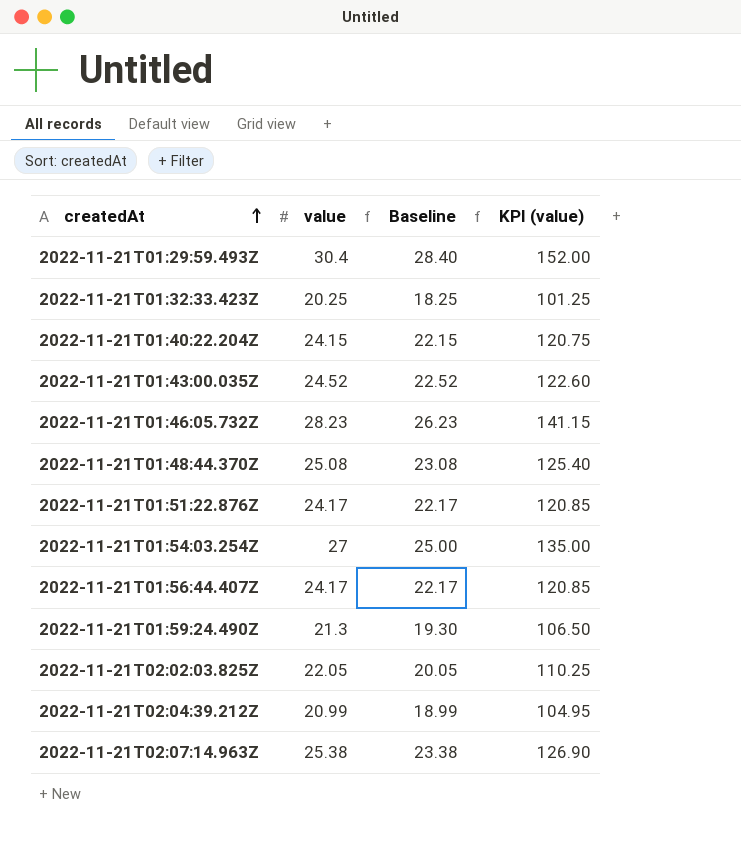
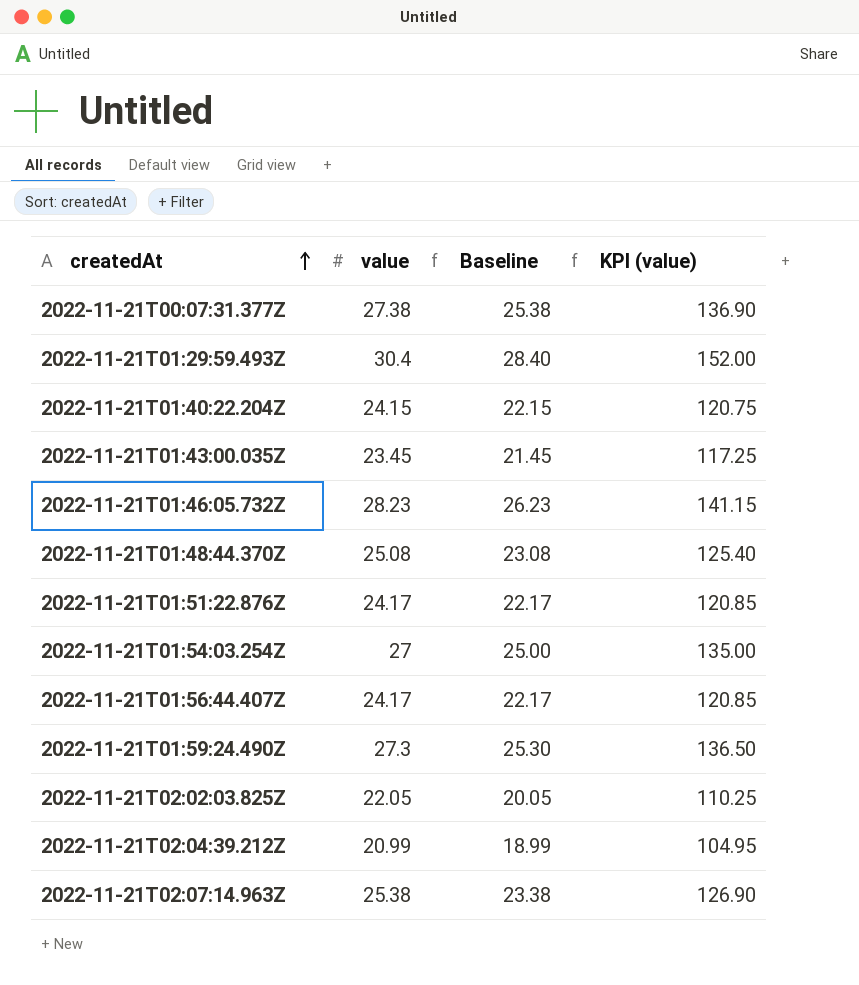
row 2022-11-21T01:32:33.423Z: 20.25 | 18.25 | 101.25 -> none
row 2022-11-21T00:07:31.377Z: none -> 27.38 | 25.38 | 136.90
2022-11-21T01:43:00.035Z | value: 24.52 -> 23.45
2022-11-21T01:43:00.035Z | Baseline: 22.52 -> 21.45
2022-11-21T01:43:00.035Z | KPI (value): 122.60 -> 117.25
2022-11-21T01:59:24.490Z | value: 21.3 -> 27.3
2022-11-21T01:59:24.490Z | Baseline: 19.30 -> 25.30
2022-11-21T01:59:24.490Z | KPI (value): 106.50 -> 136.50

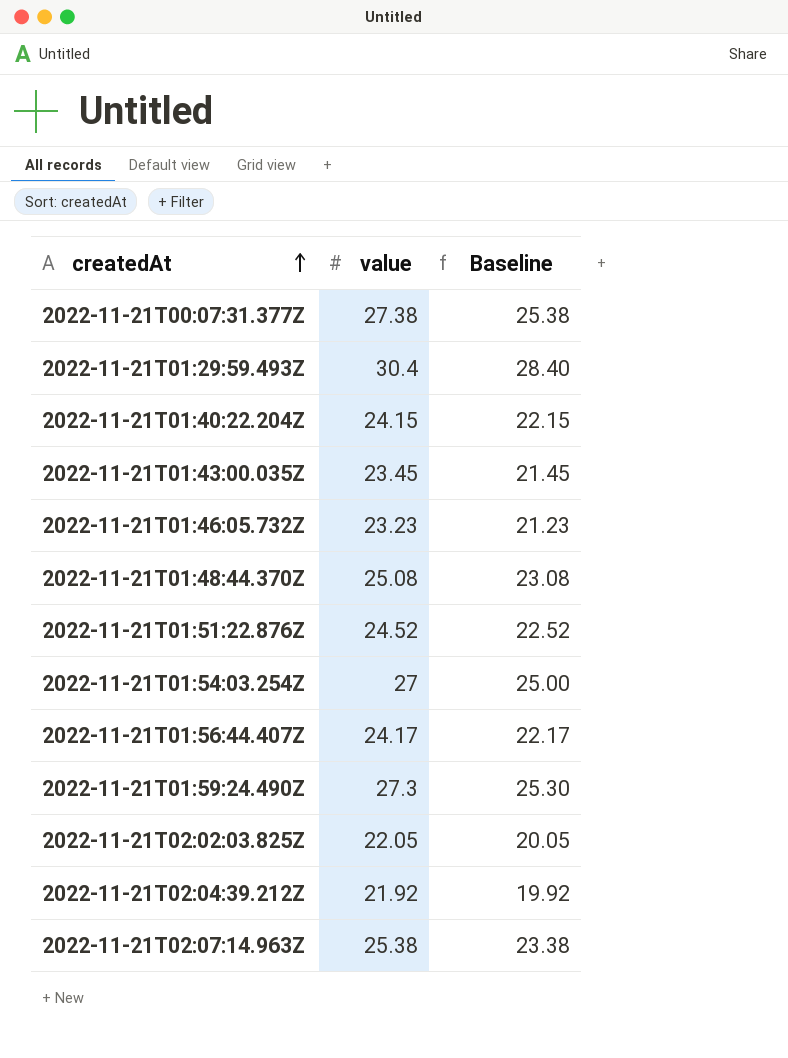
column KPI (value) | formula: [value] * 5 -> none
2022-11-21T01:46:05.732Z | value: 28.23 -> 23.23
2022-11-21T01:46:05.732Z | Baseline: 26.23 -> 21.23
2022-11-21T01:51:22.876Z | value: 24.17 -> 24.52
2022-11-21T01:51:22.876Z | Baseline: 22.17 -> 22.52
2022-11-21T02:04:39.212Z | value: 20.99 -> 21.92
2022-11-21T02:04:39.212Z | Baseline: 18.99 -> 19.92

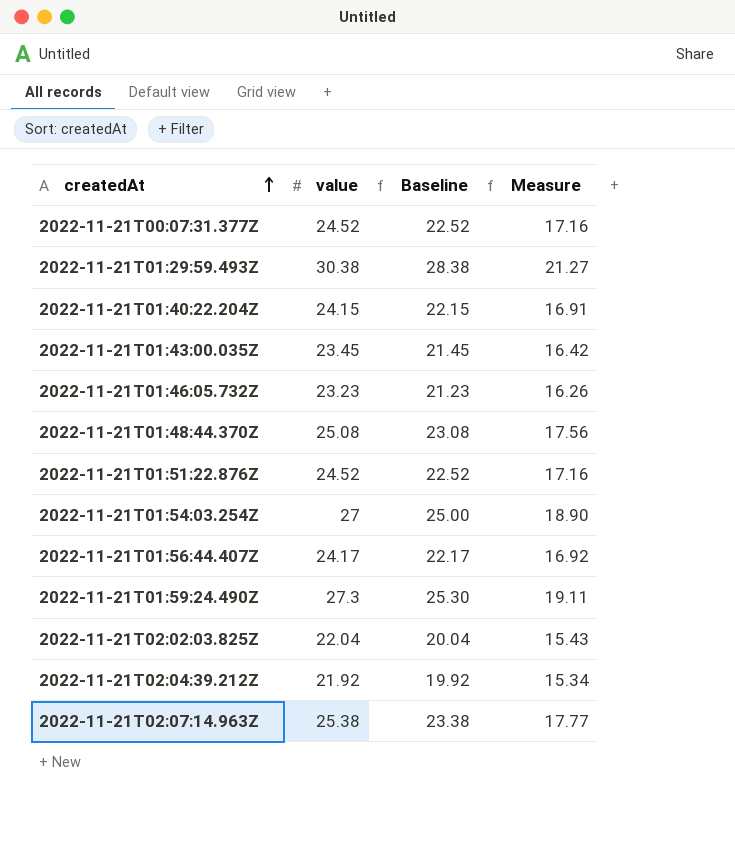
column Measure | formula: none -> [value] * 0.7
2022-11-21T00:07:31.377Z | value: 27.38 -> 24.52
2022-11-21T00:07:31.377Z | Baseline: 25.38 -> 22.52
2022-11-21T01:29:59.493Z | value: 30.4 -> 30.38
2022-11-21T01:29:59.493Z | Baseline: 28.40 -> 28.38
2022-11-21T02:02:03.825Z | value: 22.05 -> 22.04
2022-11-21T02:02:03.825Z | Baseline: 20.05 -> 20.04

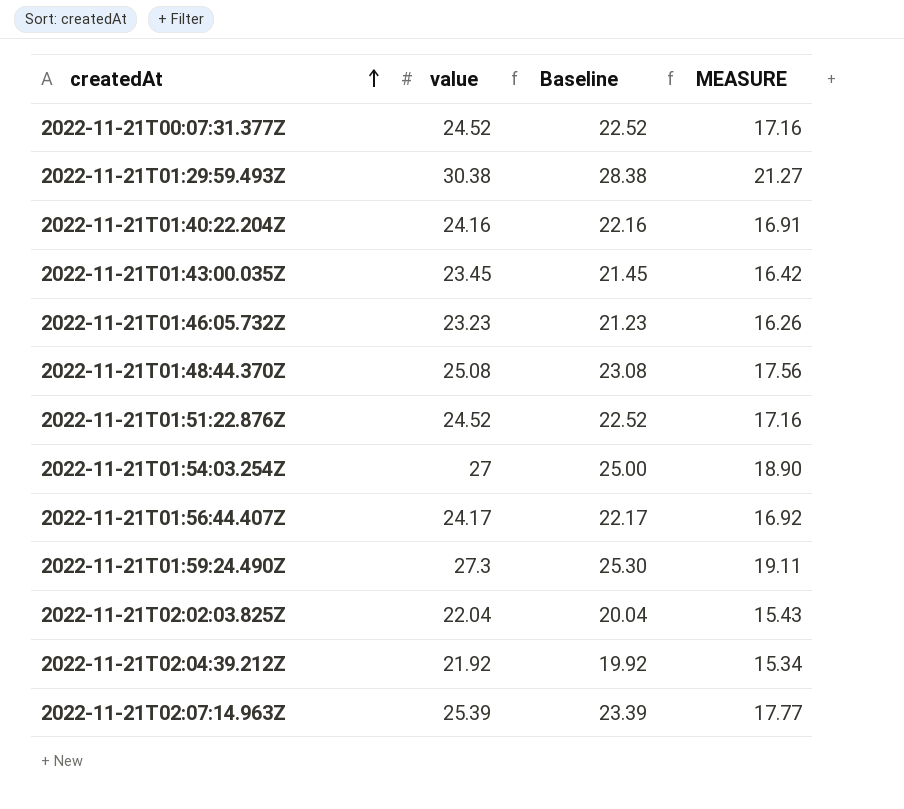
column name: Measure -> MEASURE
2022-11-21T01:40:22.204Z | value: 24.15 -> 24.16
2022-11-21T01:40:22.204Z | Baseline: 22.15 -> 22.16
2022-11-21T02:07:14.963Z | value: 25.38 -> 25.39
2022-11-21T02:07:14.963Z | Baseline: 23.38 -> 23.39

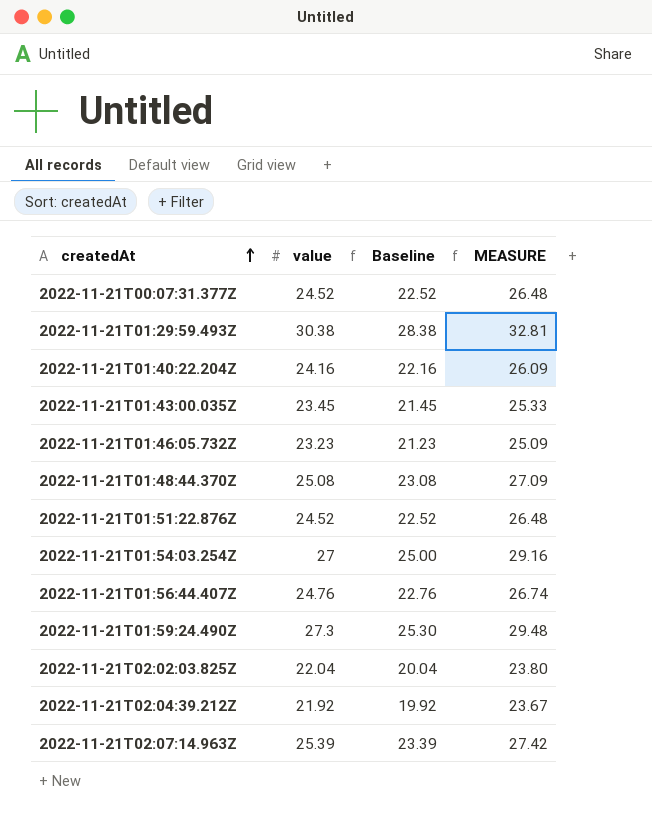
column MEASURE | formula: [value] * 0.7 -> [value] * 1.08
2022-11-21T01:56:44.407Z | value: 24.17 -> 24.76
2022-11-21T01:56:44.407Z | Baseline: 22.17 -> 22.76

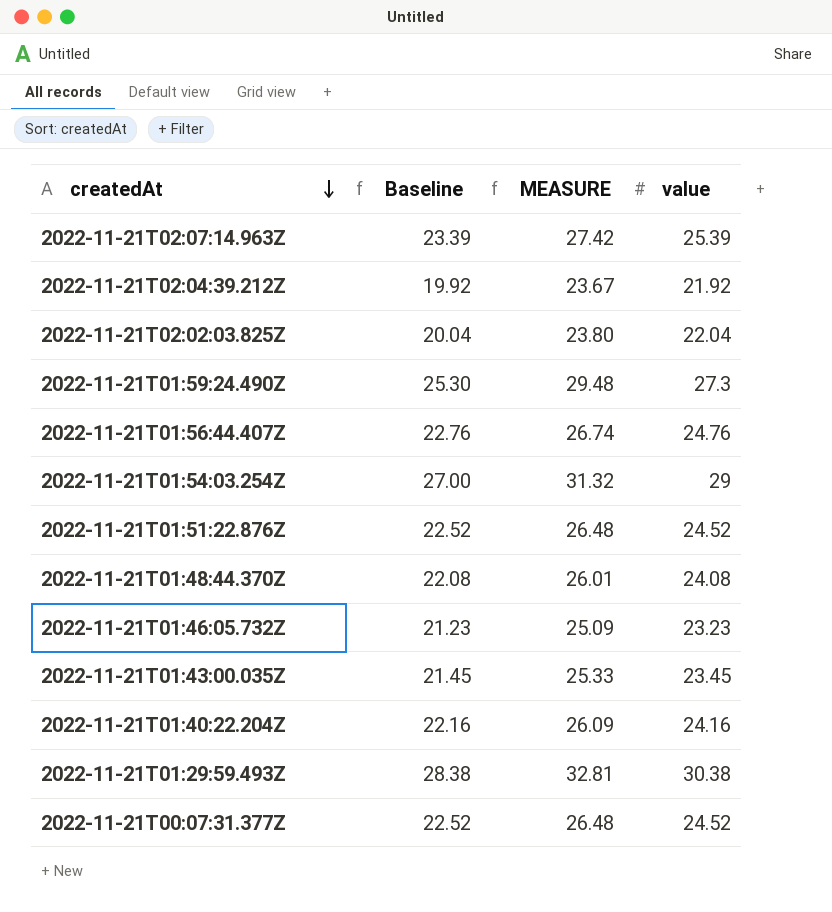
row order: createdAt ascending -> createdAt descending
column value | position: 2 -> 4
2022-11-21T01:54:03.254Z | Baseline: 25.00 -> 27.00
2022-11-21T01:54:03.254Z | MEASURE: 29.16 -> 31.32
2022-11-21T01:54:03.254Z | value: 27 -> 29
2022-11-21T01:48:44.370Z | Baseline: 23.08 -> 22.08
2022-11-21T01:48:44.370Z | MEASURE: 27.09 -> 26.01
2022-11-21T01:48:44.370Z | value: 25.08 -> 24.08

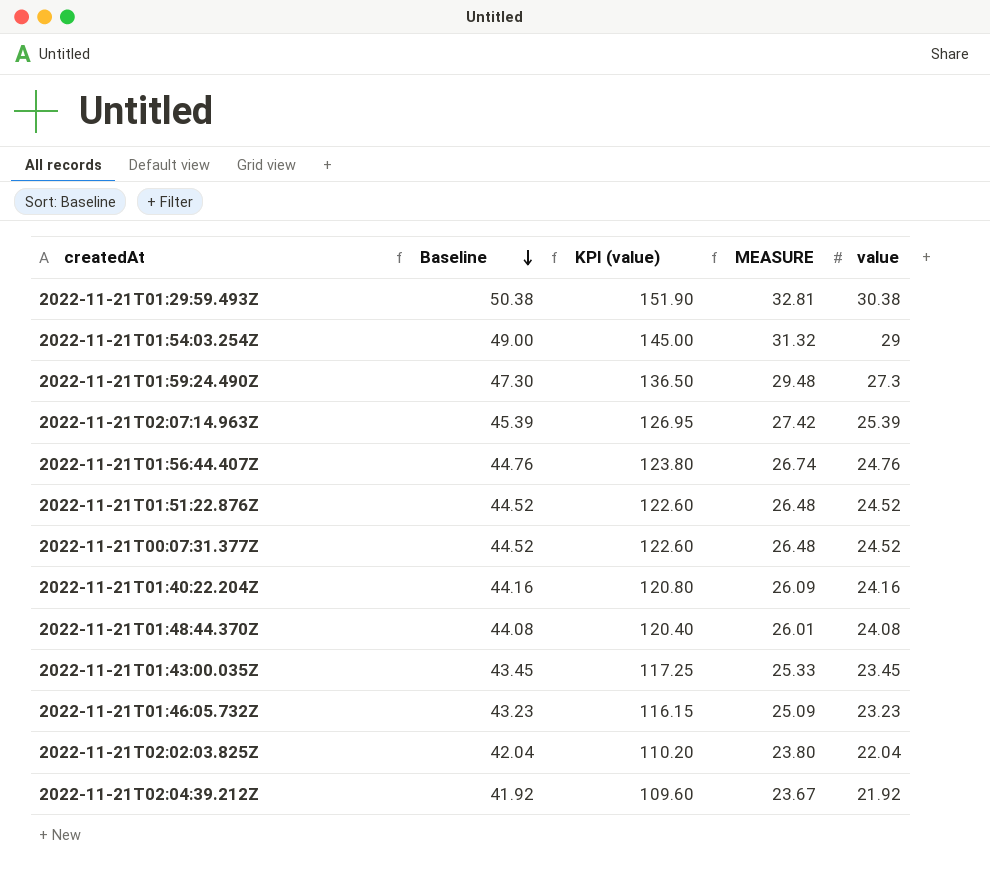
row order: createdAt descending -> Baseline descending
column Baseline | formula: [value] - 2 -> [value] + 20
column KPI (value) | formula: none -> [value] * 5

